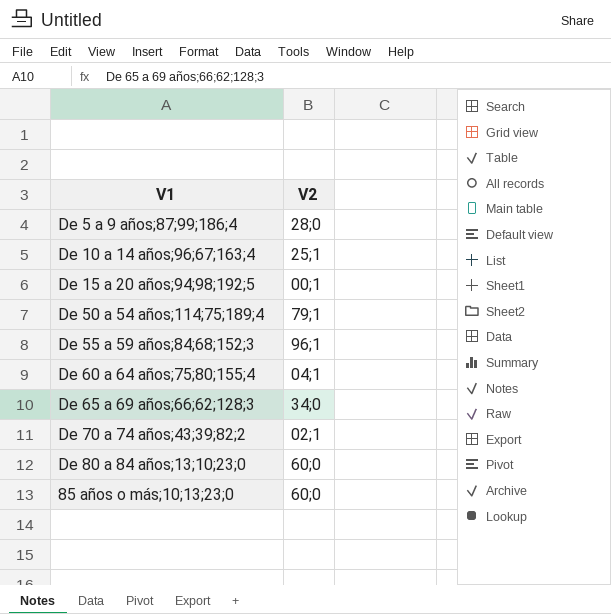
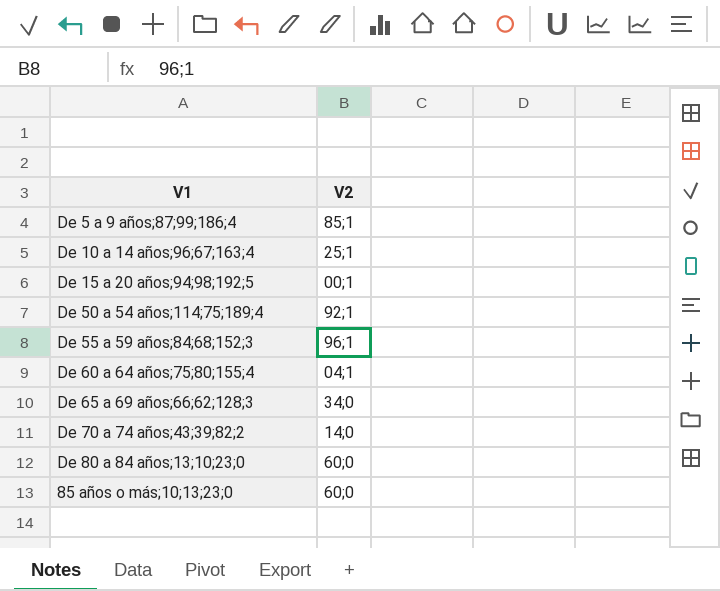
De 5 a 9 años;87;99;186;4 | V2: 28;0 -> 85;1
De 50 a 54 años;114;75;189;4 | V2: 79;1 -> 92;1
De 70 a 74 años;43;39;82;2 | V2: 02;1 -> 14;0

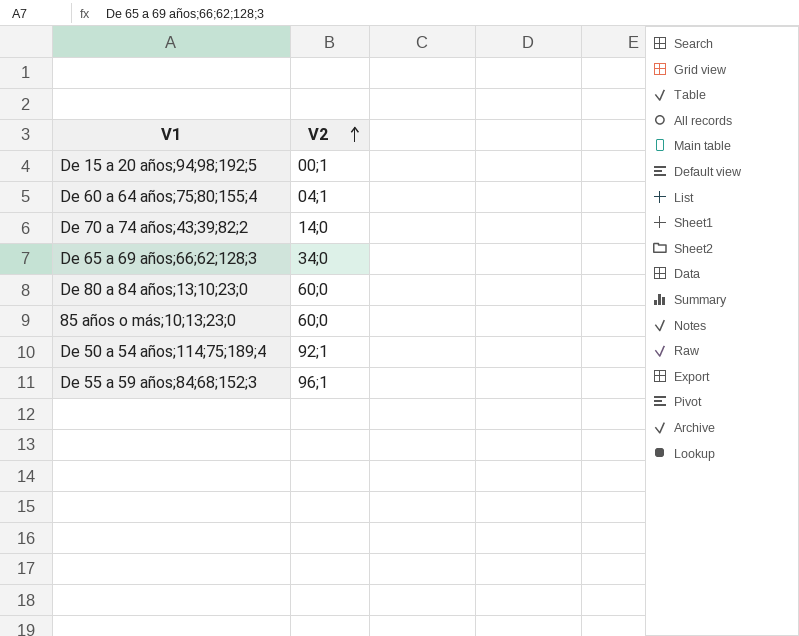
row order: none -> V2 ascending
row De 5 a 9 años;87;99;186;4: 85;1 -> none
row De 10 a 14 años;96;67;163;4: 25;1 -> none

